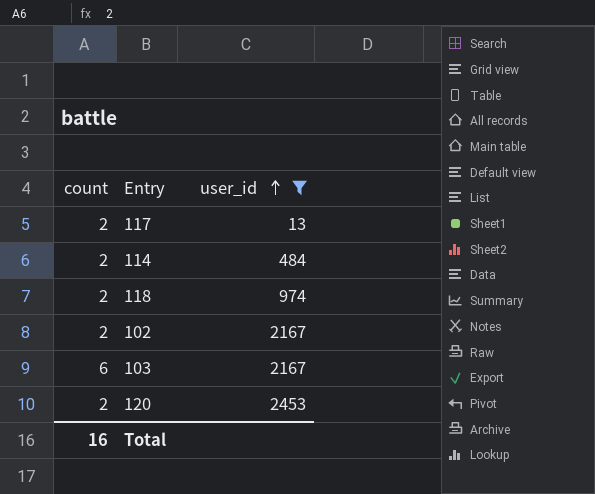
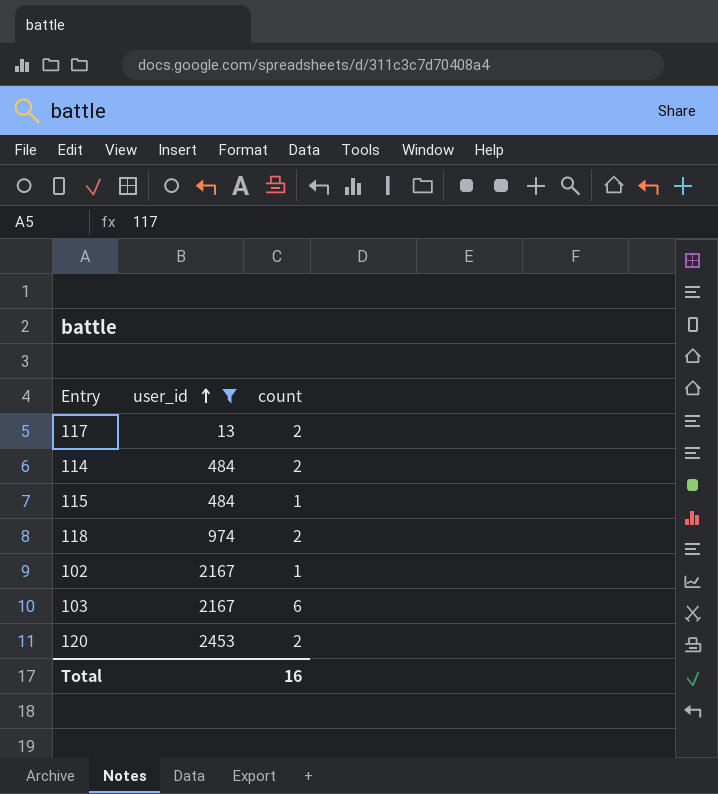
column count | position: 1 -> 3
row 115: none -> 484 | 1
102 | count: 2 -> 1

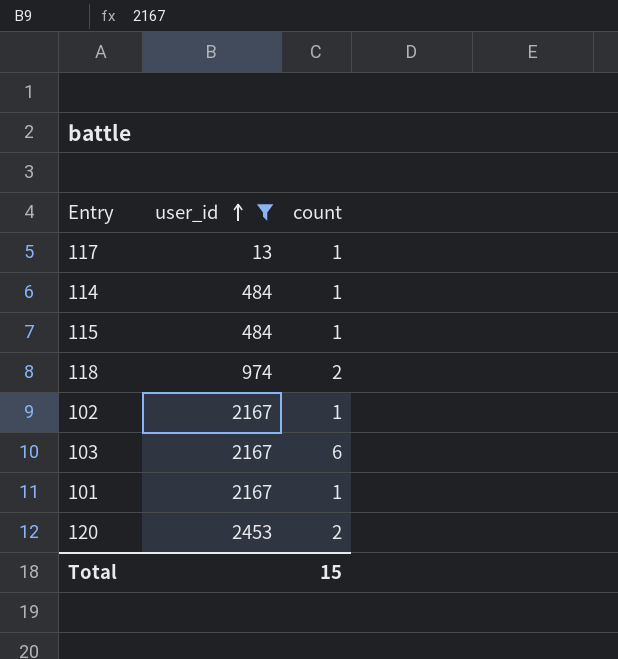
117 | count: 2 -> 1
114 | count: 2 -> 1
row 101: none -> 2167 | 1
Total | count: 16 -> 15

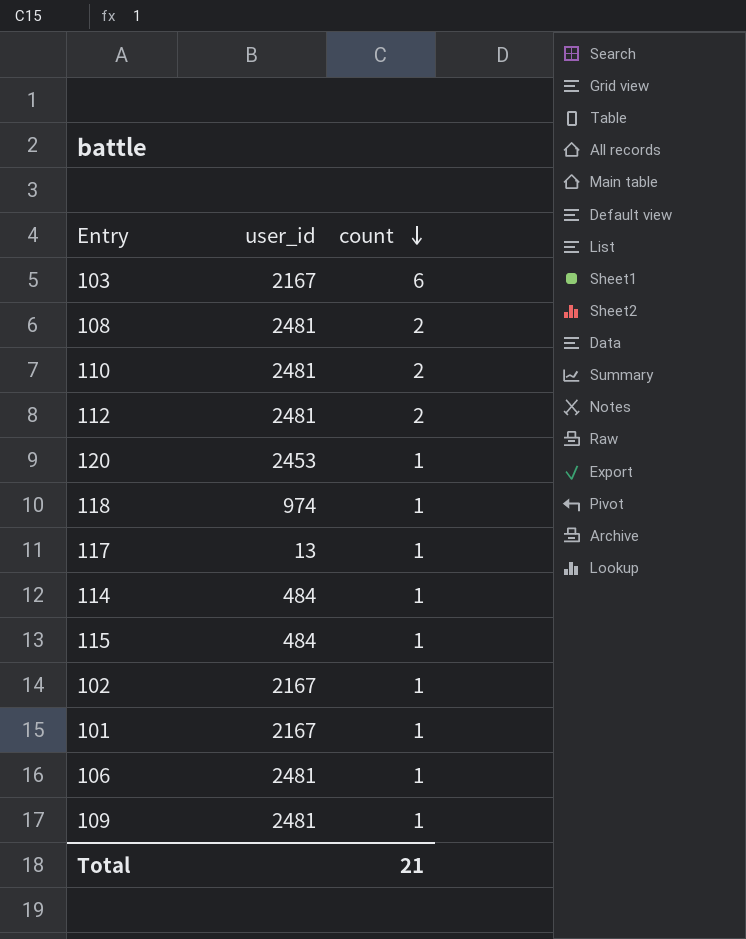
filter: user_id != 2481 -> none
row order: user_id ascending -> count descending
120 | count: 2 -> 1
118 | count: 2 -> 1
Total | count: 15 -> 21

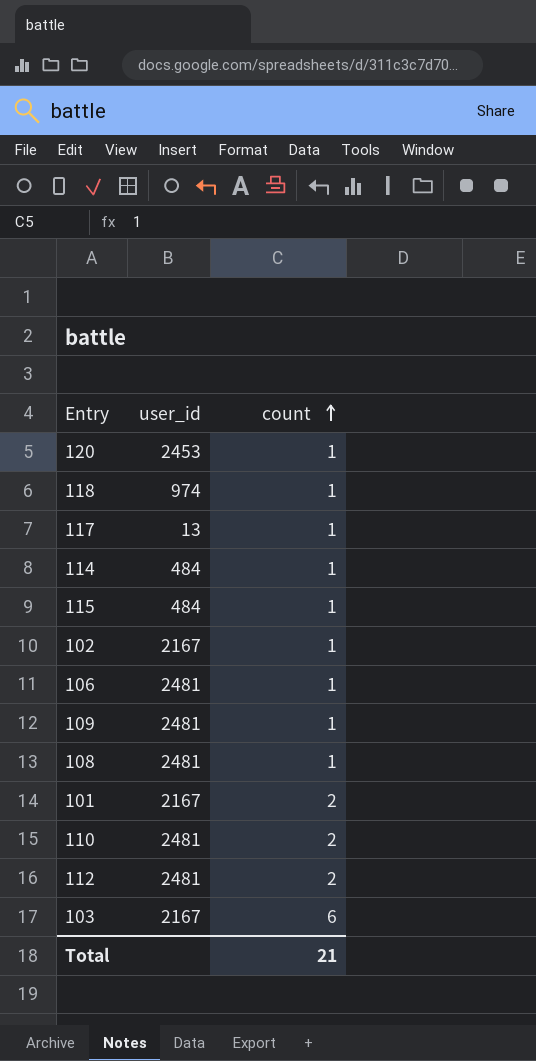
row order: count descending -> count ascending
108 | count: 2 -> 1
101 | count: 1 -> 2

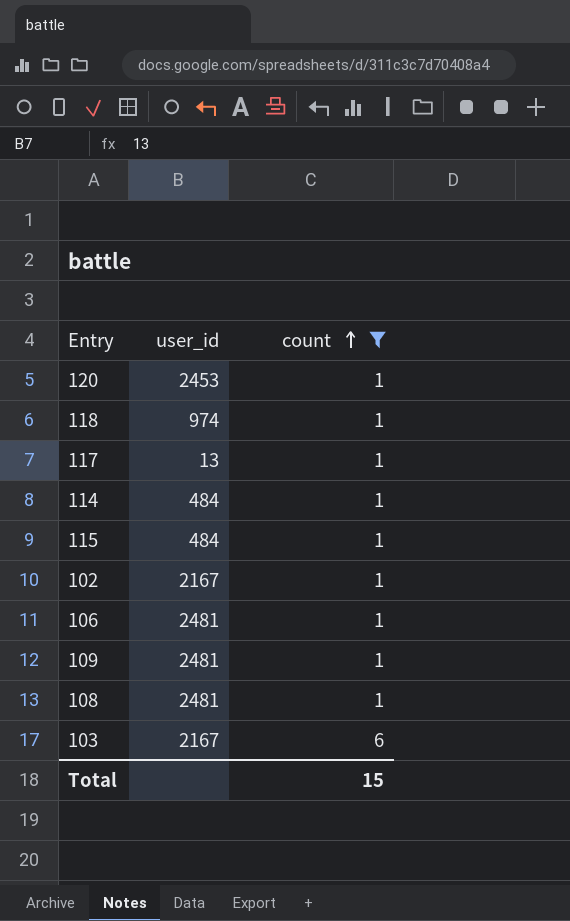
filter: none -> count != 2
Total | count: 21 -> 15

